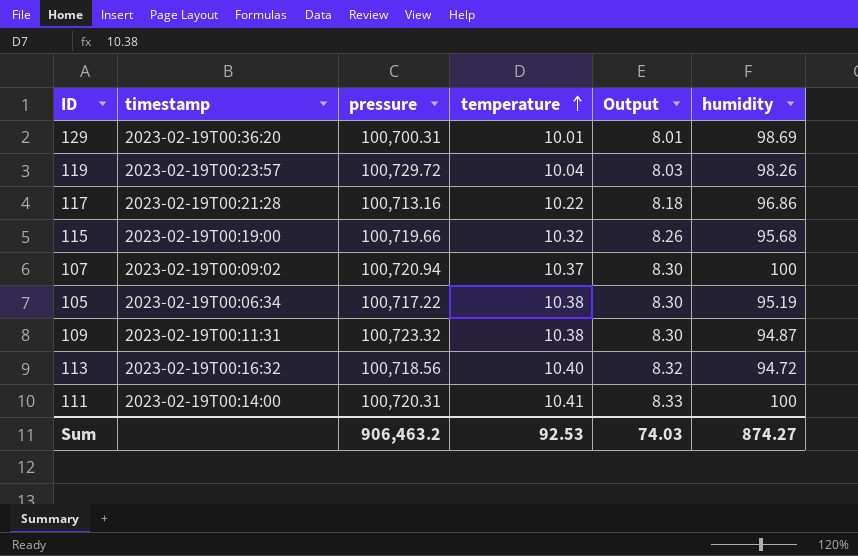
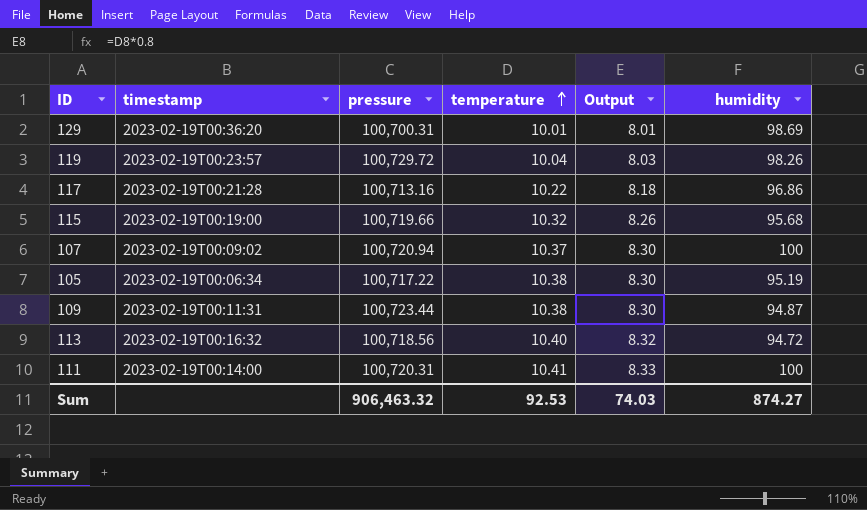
109 | pressure: 100,723.32 -> 100,723.44
Sum | pressure: 906,463.2 -> 906,463.32

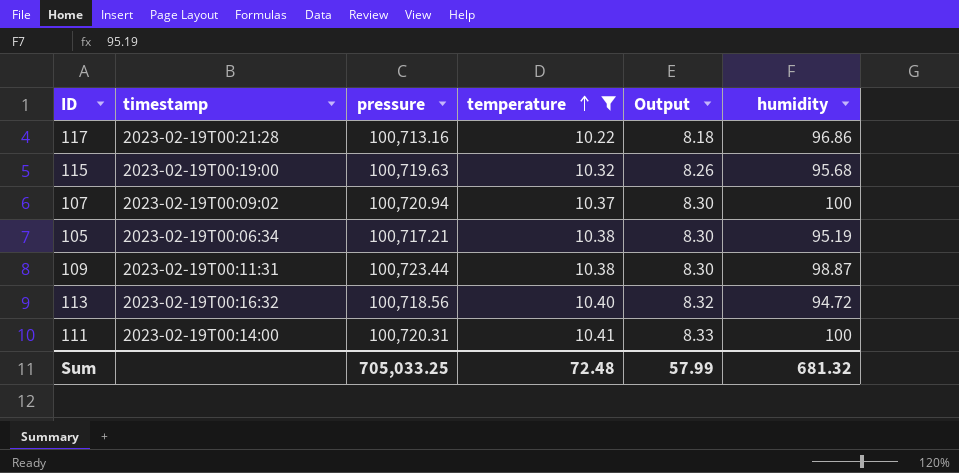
filter: none -> temperature >= 10.22
115 | pressure: 100,719.66 -> 100,719.63
105 | pressure: 100,717.22 -> 100,717.21
109 | humidity: 94.87 -> 98.87
Sum | pressure: 906,463.32 -> 705,033.25
Sum | temperature: 92.53 -> 72.48
Sum | Output: 74.03 -> 57.99
Sum | humidity: 874.27 -> 681.32

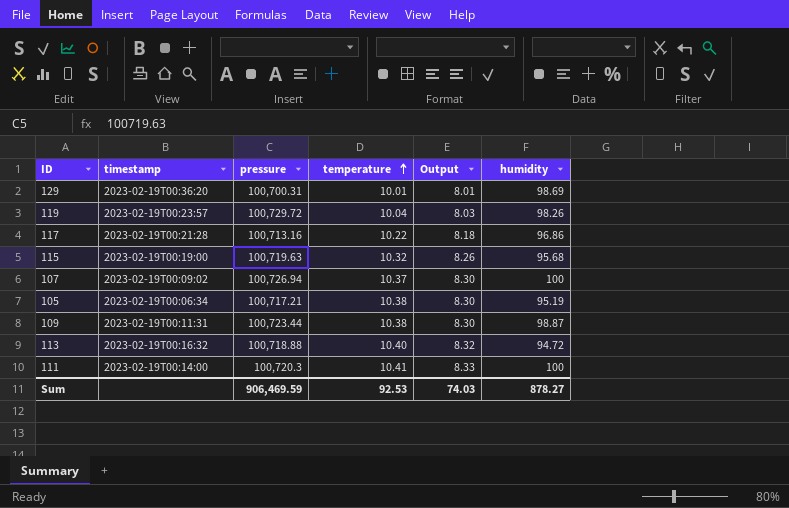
filter: temperature >= 10.22 -> none
107 | pressure: 100,720.94 -> 100,726.94
113 | pressure: 100,718.56 -> 100,718.88
111 | pressure: 100,720.31 -> 100,720.3
Sum | pressure: 705,033.25 -> 906,469.59
Sum | temperature: 72.48 -> 92.53
Sum | Output: 57.99 -> 74.03
Sum | humidity: 681.32 -> 878.27

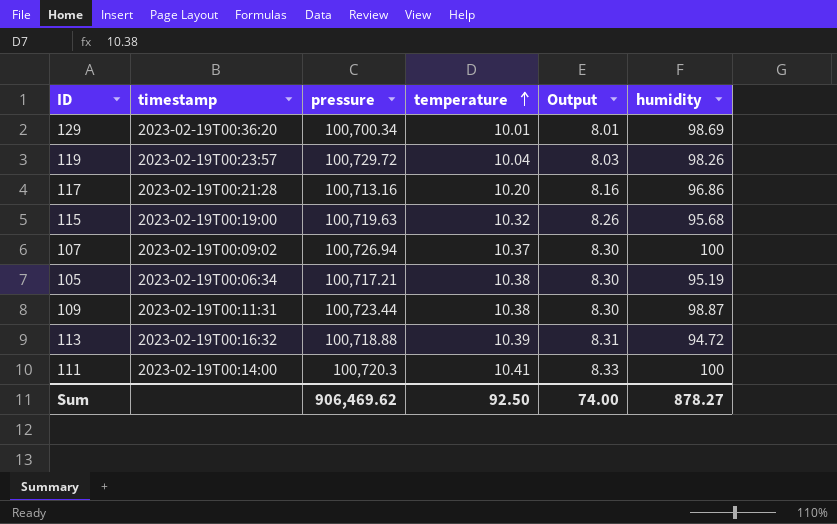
129 | pressure: 100,700.31 -> 100,700.34
117 | temperature: 10.22 -> 10.20
117 | Output: 8.18 -> 8.16
113 | temperature: 10.40 -> 10.39
113 | Output: 8.32 -> 8.31
Sum | pressure: 906,469.59 -> 906,469.62
Sum | temperature: 92.53 -> 92.50
Sum | Output: 74.03 -> 74.00

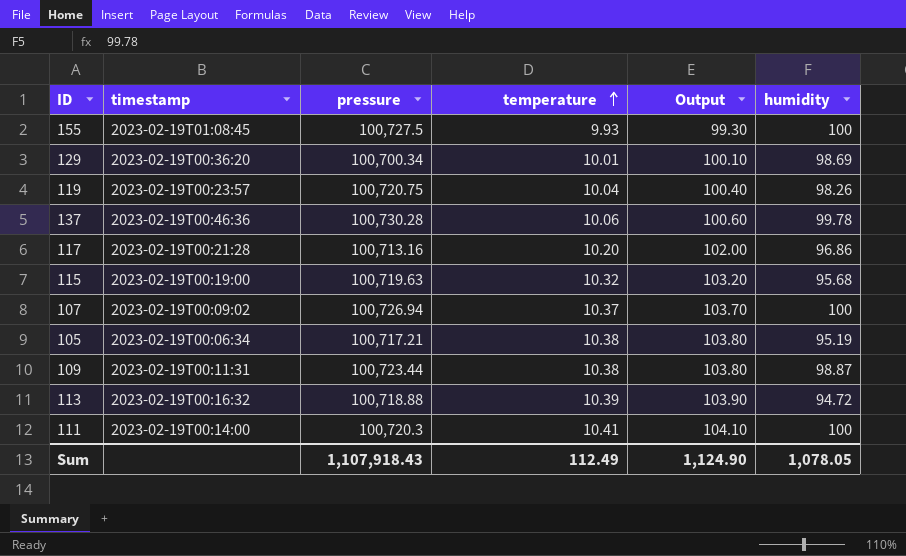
column Output | formula: [temperature] * 0.8 -> [temperature] * 10
row 155: none -> 2023-02-19T01:08:45 | 100,727.5 | 9.93 | 99.30 | 100
119 | pressure: 100,729.72 -> 100,720.75
row 137: none -> 2023-02-19T00:46:36 | 100,730.28 | 10.06 | 100.60 | 99.78
Sum | pressure: 906,469.62 -> 1,107,918.43
Sum | temperature: 92.50 -> 112.49
Sum | Output: 74.00 -> 1,124.90
Sum | humidity: 878.27 -> 1,078.05

